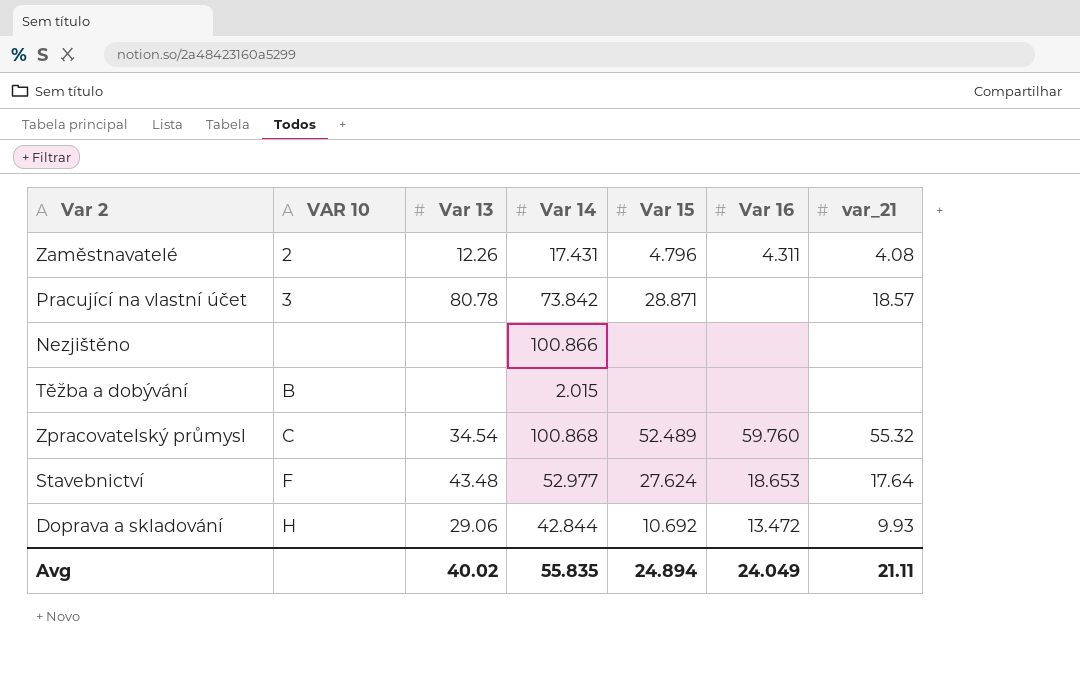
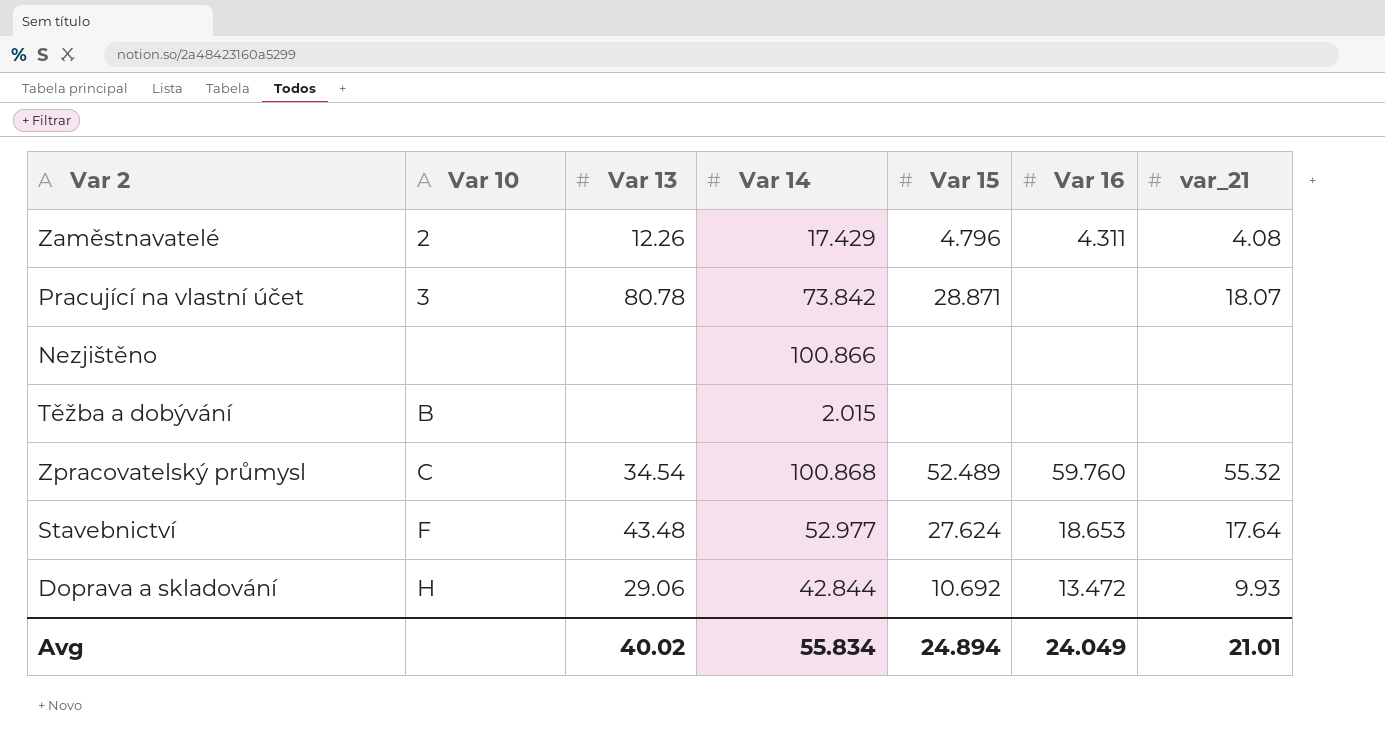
column name: VAR 10 -> Var 10
Zaměstnavatelé | Var 14: 17.431 -> 17.429
Pracující na vlastní účet | var_21: 18.57 -> 18.07
Avg | Var 14: 55.835 -> 55.834
Avg | var_21: 21.11 -> 21.01

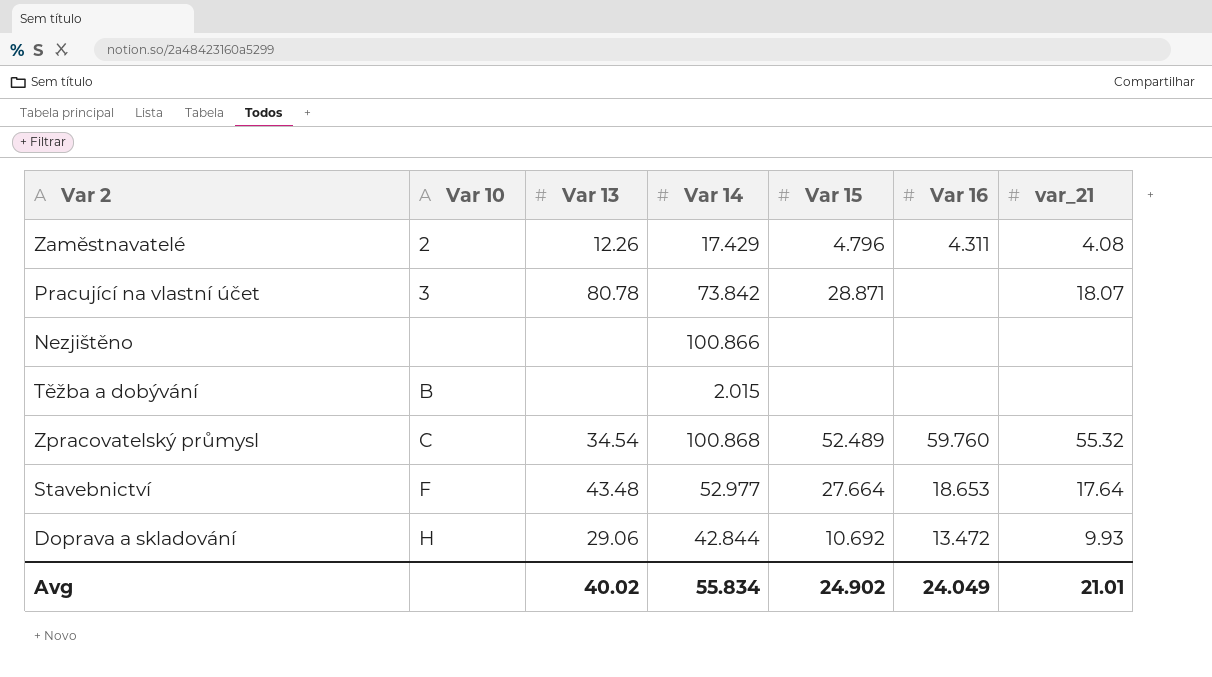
Stavebnictví | Var 15: 27.624 -> 27.664
Avg | Var 15: 24.894 -> 24.902

